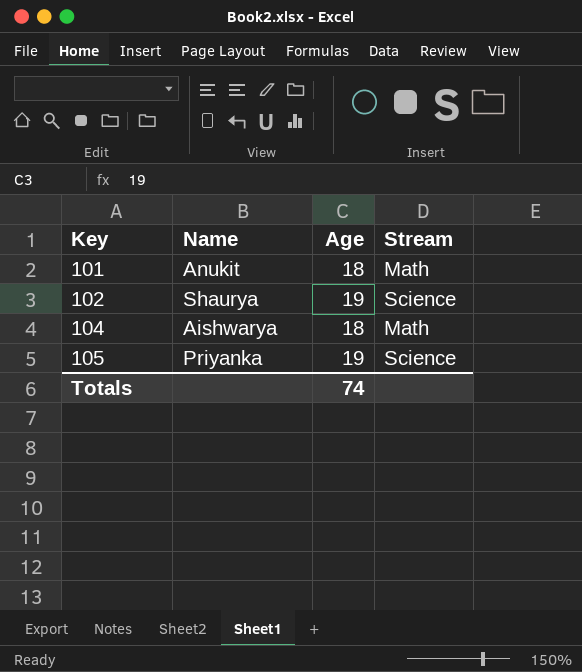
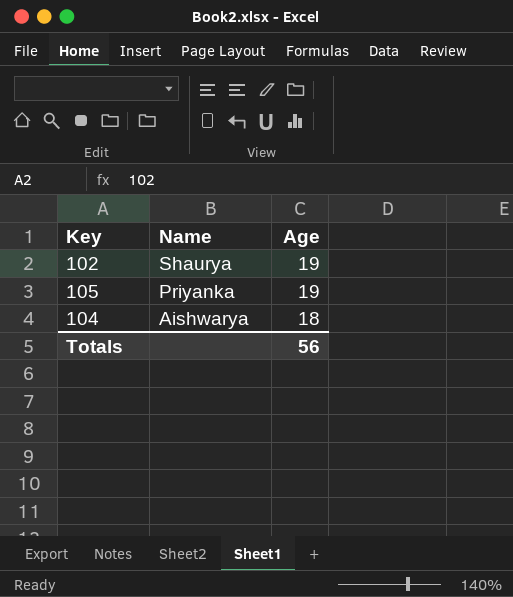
row order: Key ascending -> Name descending
column Stream | position: 4 -> none
row 101: Anukit | 18 | Math -> none
Totals | Age: 74 -> 56

